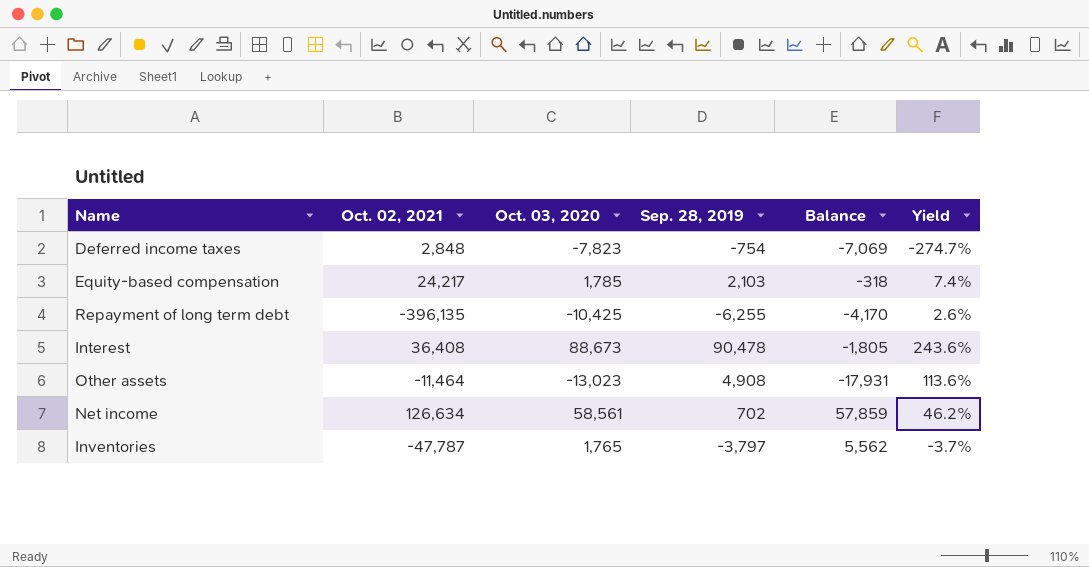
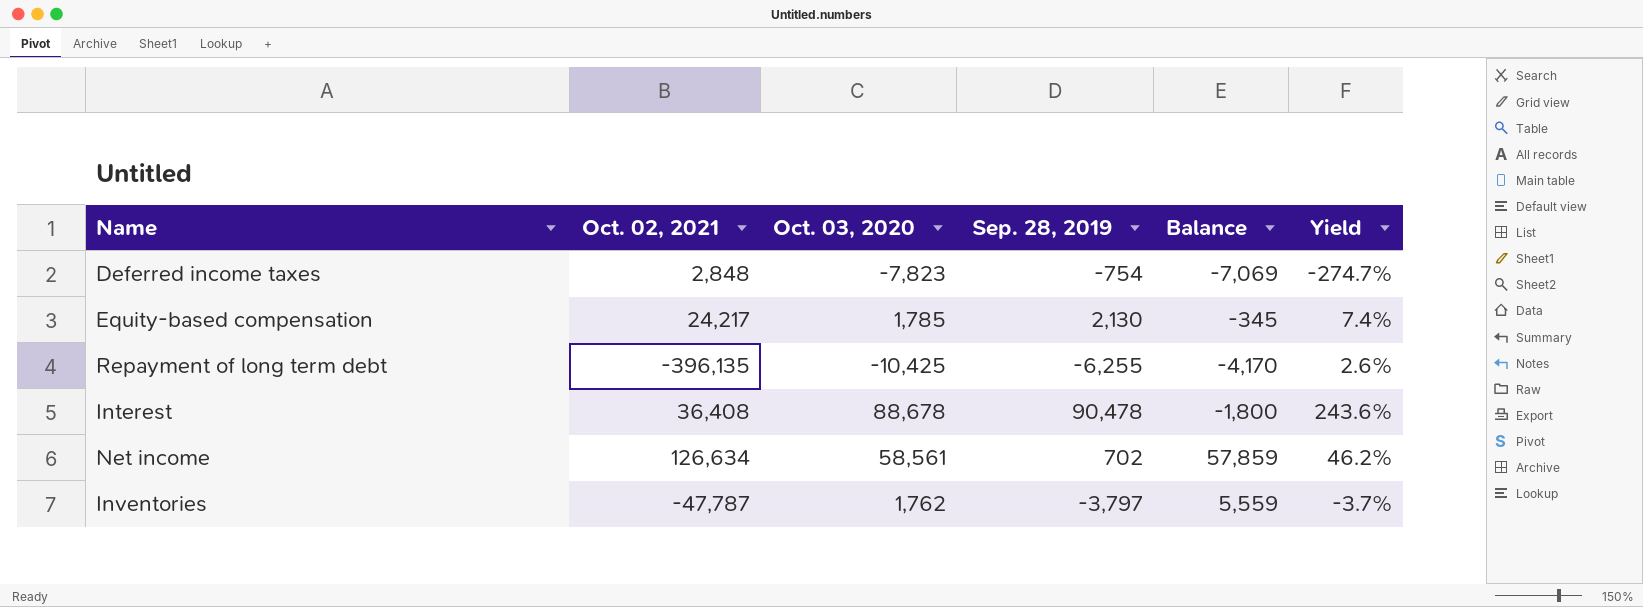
row Other assets: -11,464 | -13,023 | 4,908 | -17,931 | 113.6% -> none
Equity-based compensation | Sep. 28, 2019: 2,103 -> 2,130
Equity-based compensation | Balance: -318 -> -345
Interest | Oct. 03, 2020: 88,673 -> 88,678
Interest | Balance: -1,805 -> -1,800
Inventories | Oct. 03, 2020: 1,765 -> 1,762
Inventories | Balance: 5,562 -> 5,559

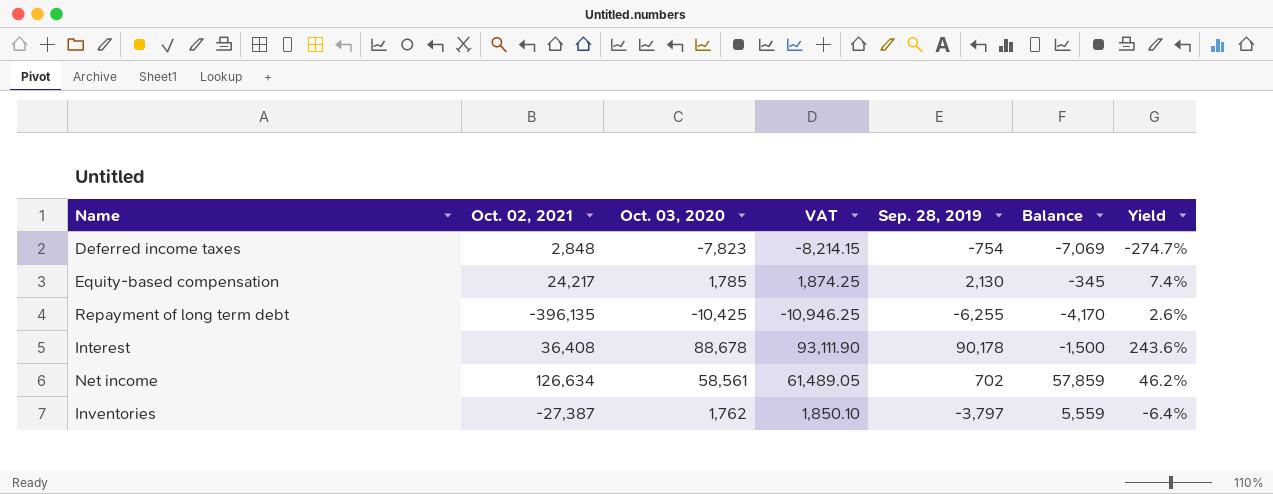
column VAT | formula: none -> [Oct. 03, 2020] * 1.05
Interest | Sep. 28, 2019: 90,478 -> 90,178
Interest | Balance: -1,800 -> -1,500
Inventories | Oct. 02, 2021: -47,787 -> -27,387
Inventories | Yield: -3.7% -> -6.4%

